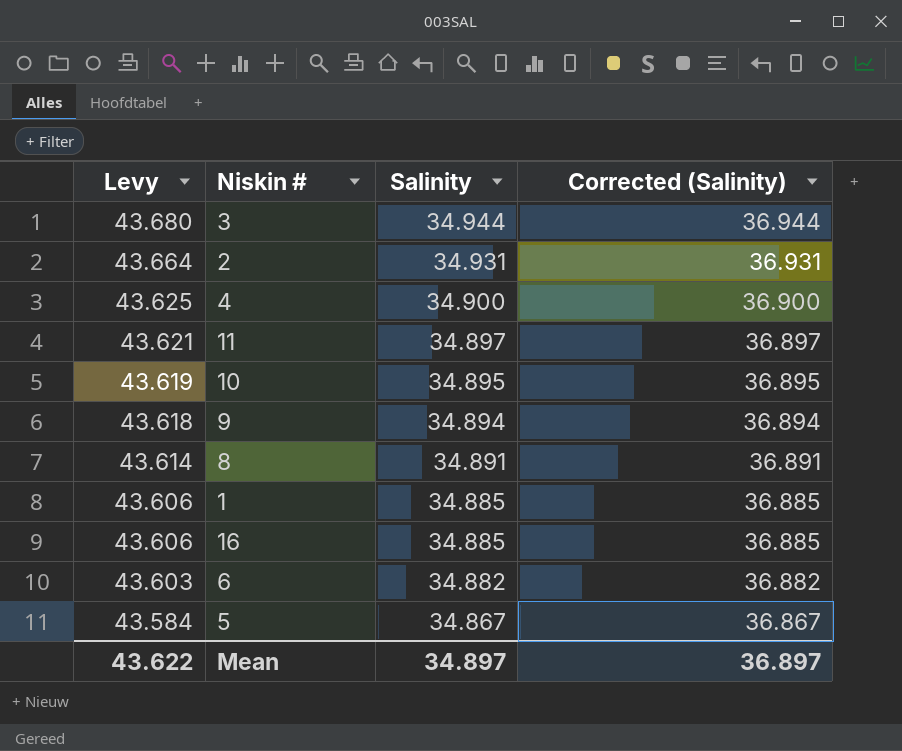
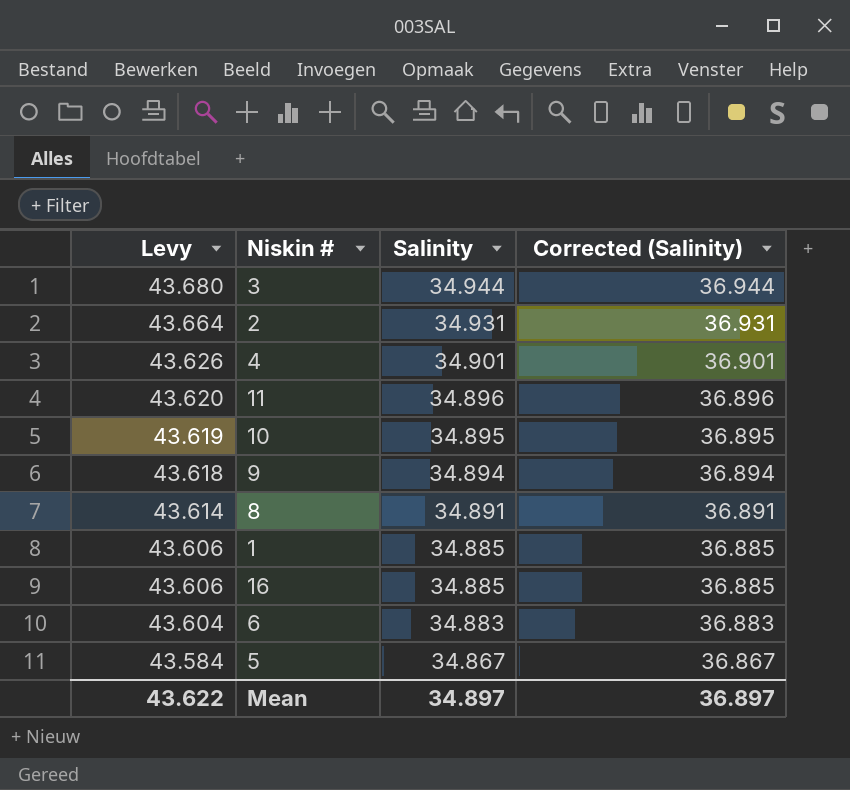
4 | Levy: 43.625 -> 43.626
4 | Salinity: 34.900 -> 34.901
4 | Corrected (Salinity): 36.900 -> 36.901
11 | Levy: 43.621 -> 43.620
11 | Salinity: 34.897 -> 34.896
11 | Corrected (Salinity): 36.897 -> 36.896
6 | Levy: 43.603 -> 43.604
6 | Salinity: 34.882 -> 34.883
6 | Corrected (Salinity): 36.882 -> 36.883

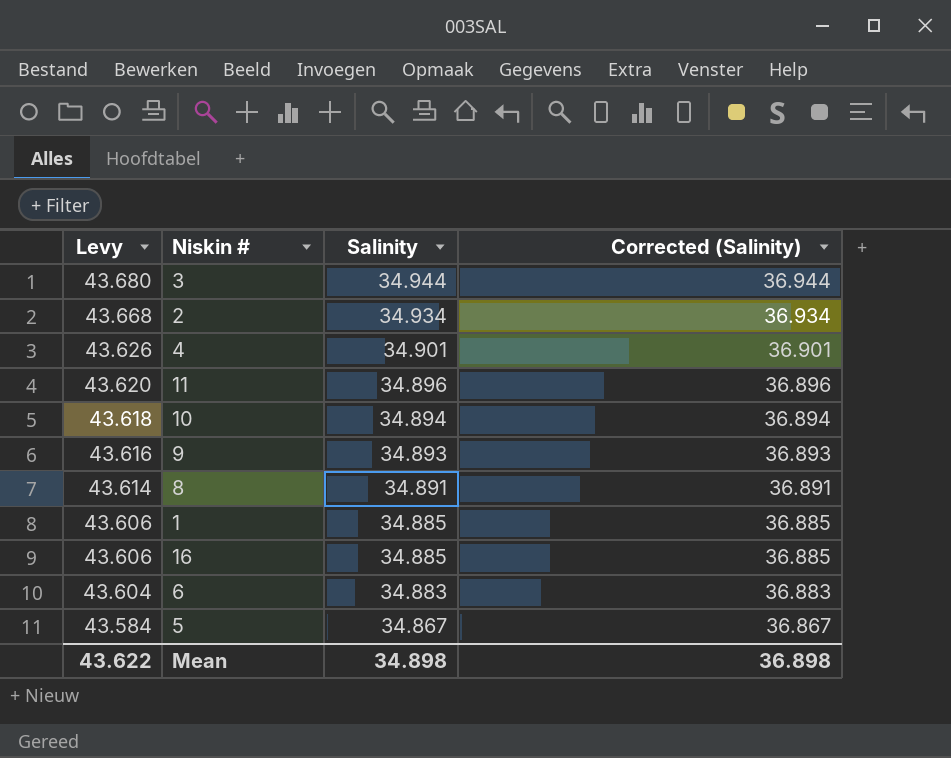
2 | Levy: 43.664 -> 43.668
2 | Salinity: 34.931 -> 34.934
2 | Corrected (Salinity): 36.931 -> 36.934
10 | Levy: 43.619 -> 43.618
10 | Salinity: 34.895 -> 34.894
10 | Corrected (Salinity): 36.895 -> 36.894
9 | Levy: 43.618 -> 43.616
9 | Salinity: 34.894 -> 34.893
9 | Corrected (Salinity): 36.894 -> 36.893
Mean | Salinity: 34.897 -> 34.898
Mean | Corrected (Salinity): 36.897 -> 36.898

